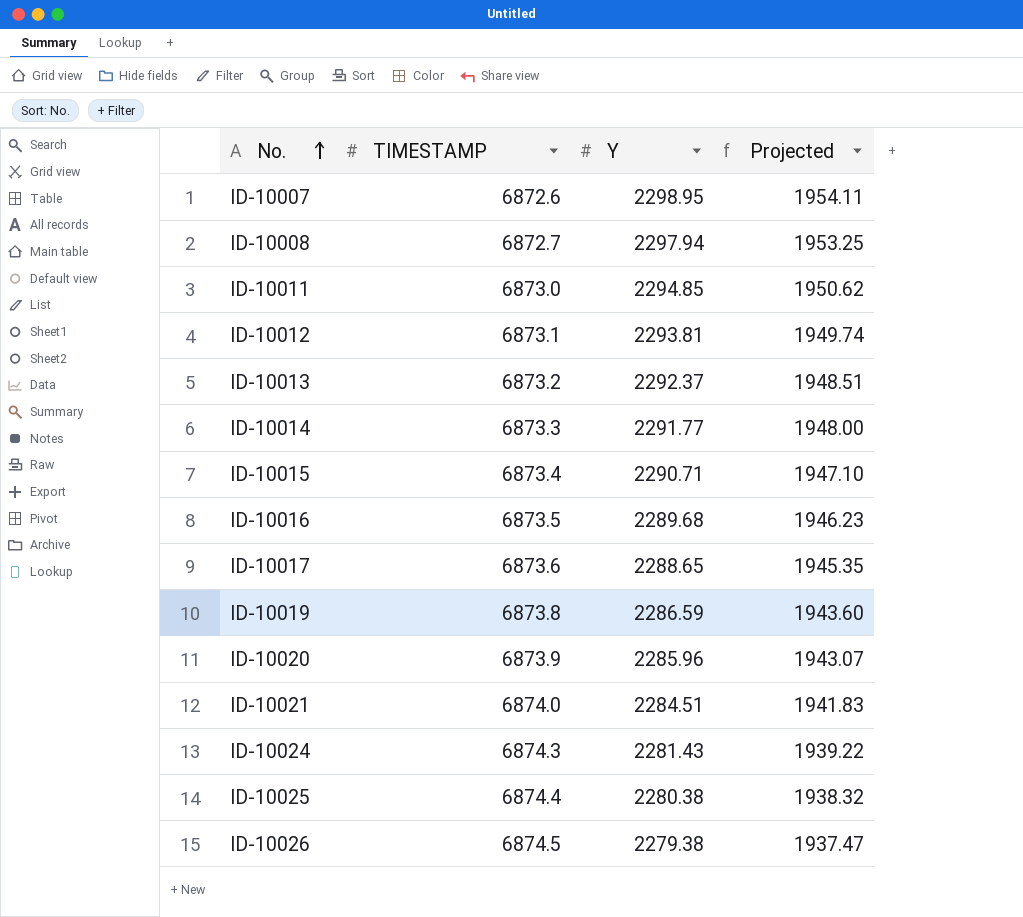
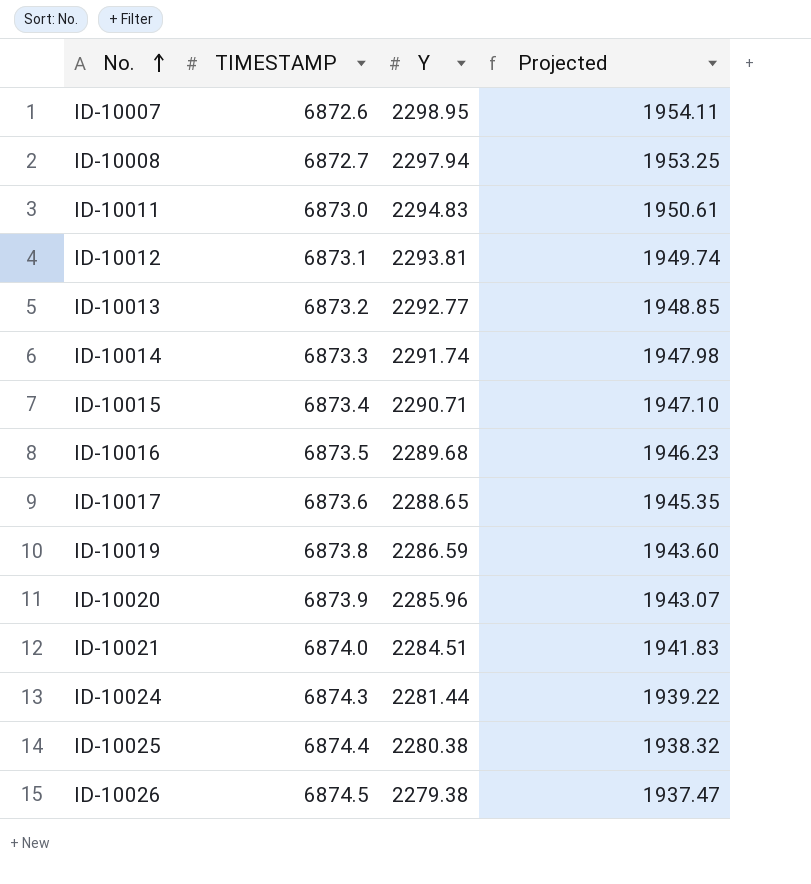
ID-10011 | Y: 2294.85 -> 2294.83
ID-10011 | Projected: 1950.62 -> 1950.61
ID-10013 | Y: 2292.37 -> 2292.77
ID-10013 | Projected: 1948.51 -> 1948.85
ID-10014 | Y: 2291.77 -> 2291.74
ID-10014 | Projected: 1948.00 -> 1947.98
ID-10024 | Y: 2281.43 -> 2281.44

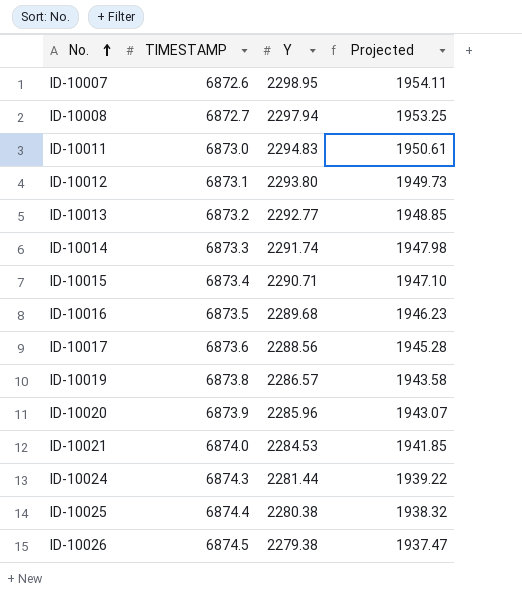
ID-10012 | Y: 2293.81 -> 2293.80
ID-10012 | Projected: 1949.74 -> 1949.73
ID-10017 | Y: 2288.65 -> 2288.56
ID-10017 | Projected: 1945.35 -> 1945.28
ID-10019 | Y: 2286.59 -> 2286.57
ID-10019 | Projected: 1943.60 -> 1943.58
ID-10021 | Y: 2284.51 -> 2284.53
ID-10021 | Projected: 1941.83 -> 1941.85

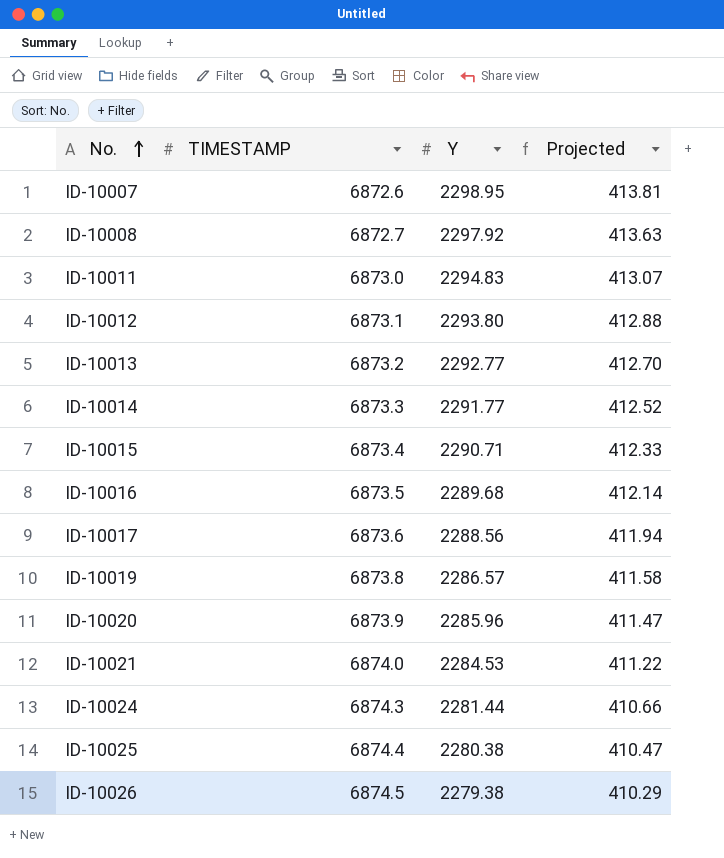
column Projected | formula: [Y] * 0.85 -> [Y] * 0.18
ID-10008 | Y: 2297.94 -> 2297.92
ID-10014 | Y: 2291.74 -> 2291.77

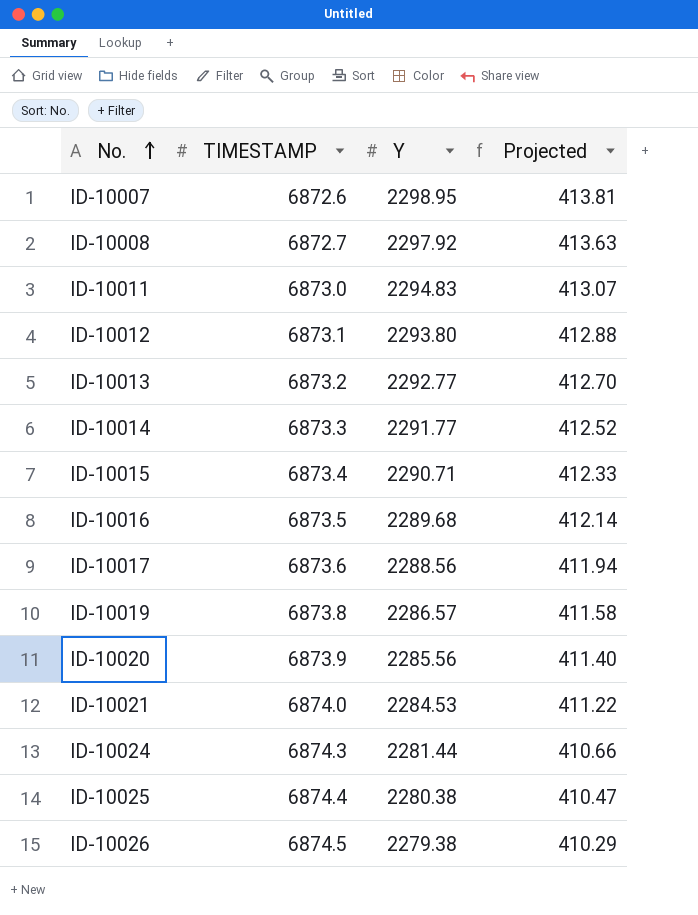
ID-10020 | Y: 2285.96 -> 2285.56
ID-10020 | Projected: 411.47 -> 411.40

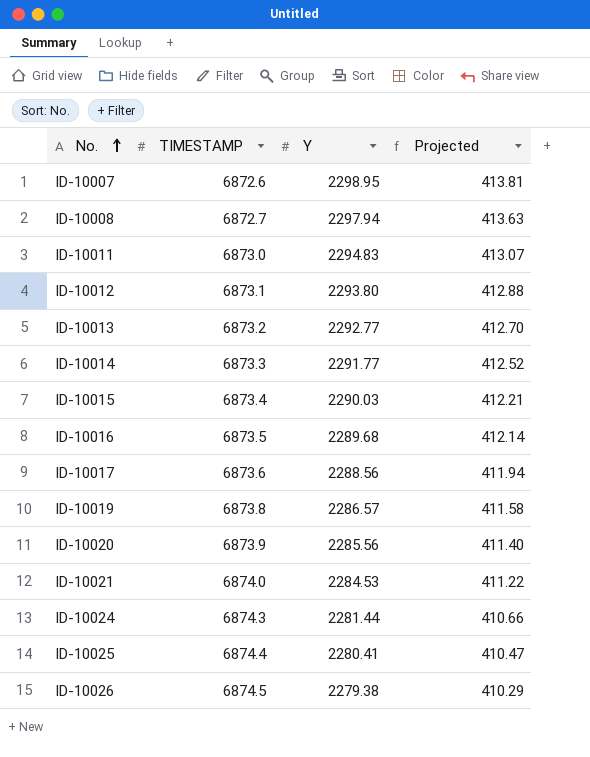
ID-10008 | Y: 2297.92 -> 2297.94
ID-10015 | Y: 2290.71 -> 2290.03
ID-10015 | Projected: 412.33 -> 412.21
ID-10025 | Y: 2280.38 -> 2280.41

